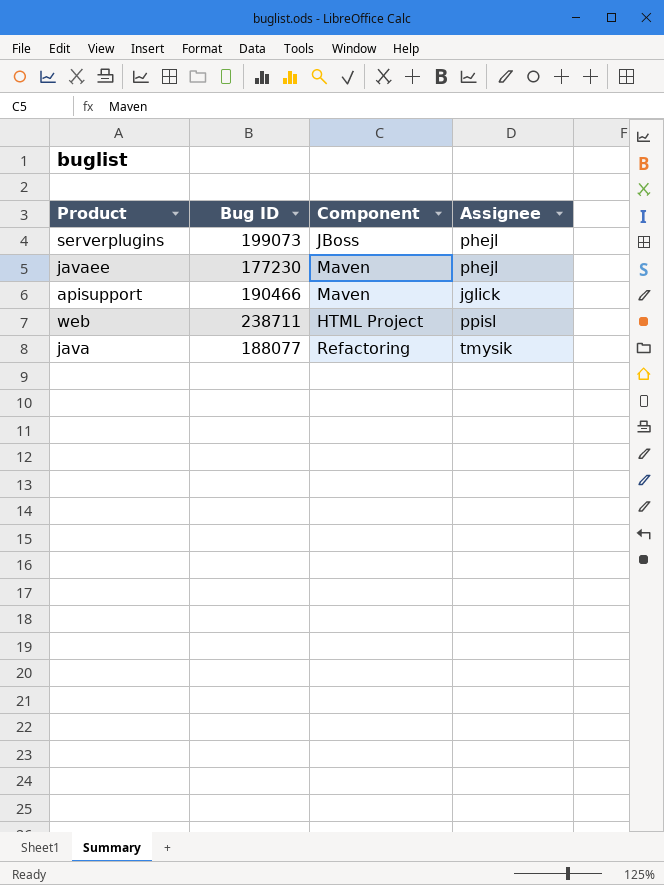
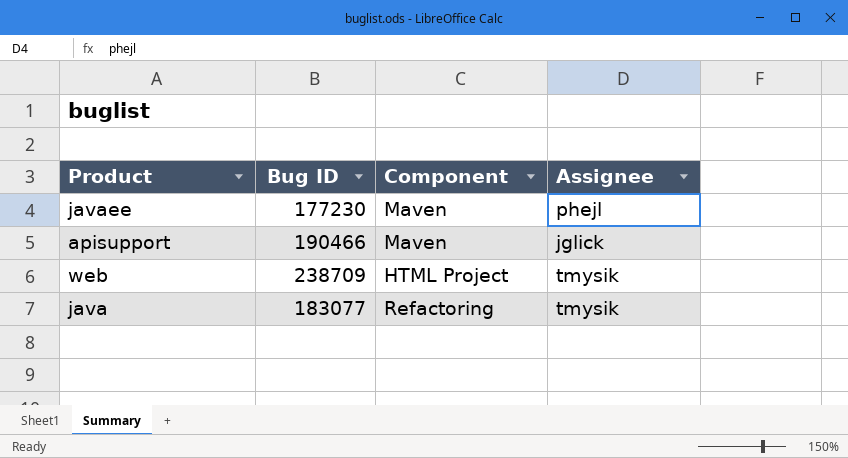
row serverplugins: 199073 | JBoss | phejl -> none
web | Bug ID: 238711 -> 238709
web | Assignee: ppisl -> tmysik
java | Bug ID: 188077 -> 183077

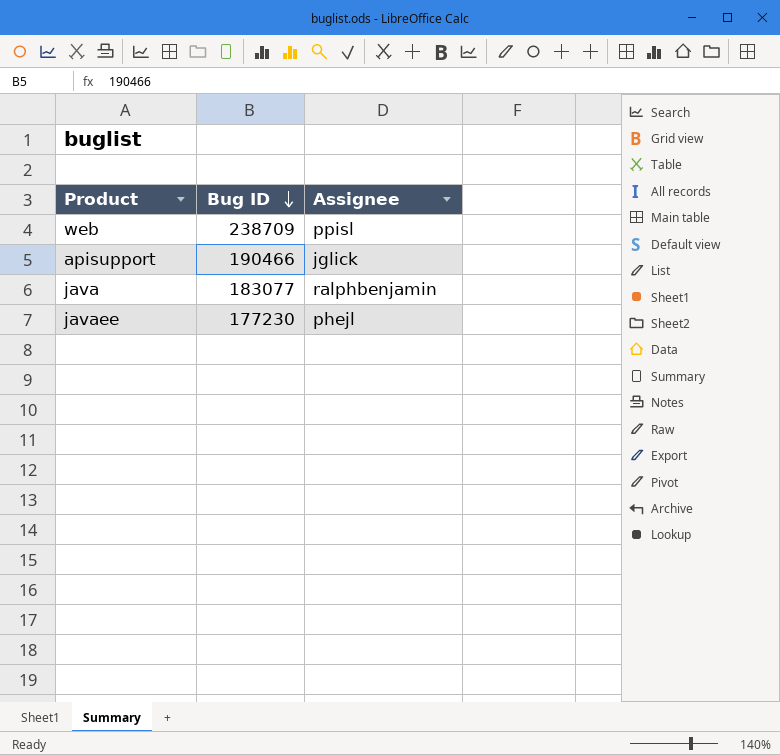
row order: none -> Bug ID descending
column Component | position: 3 -> none
web | Assignee: tmysik -> ppisl
java | Assignee: tmysik -> ralphbenjamin

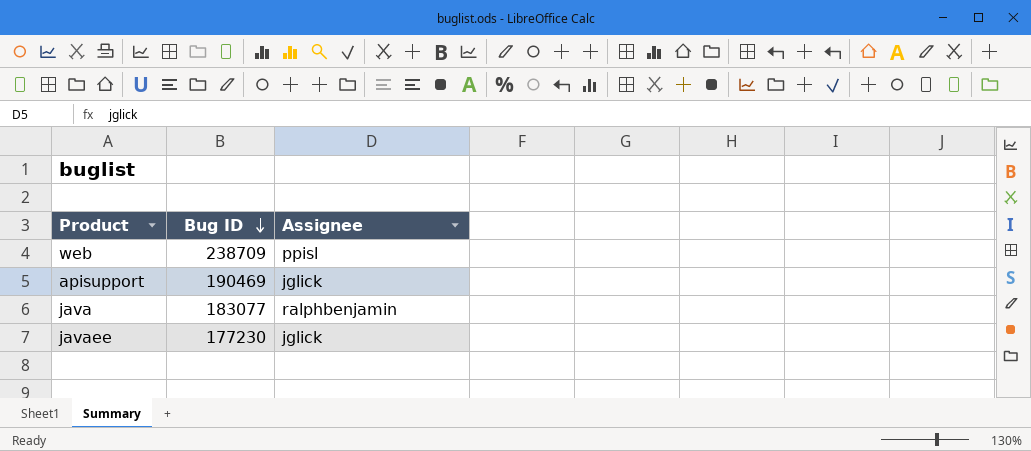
apisupport | Bug ID: 190466 -> 190469
javaee | Assignee: phejl -> jglick

